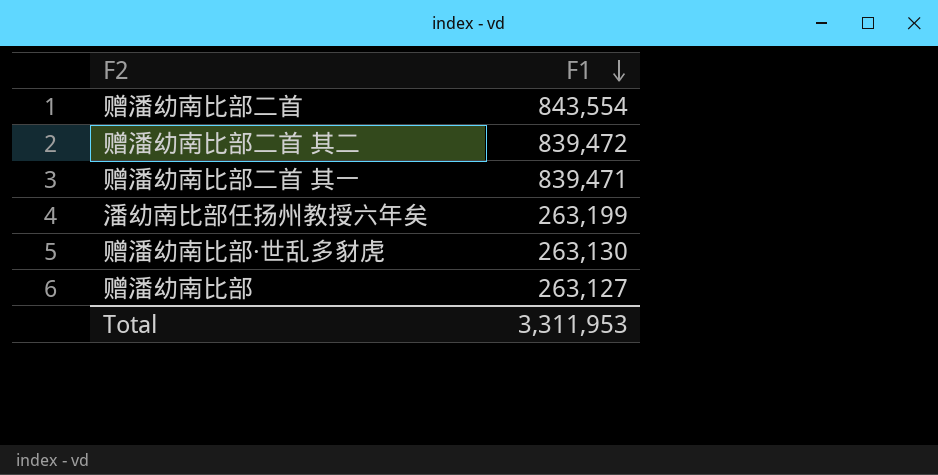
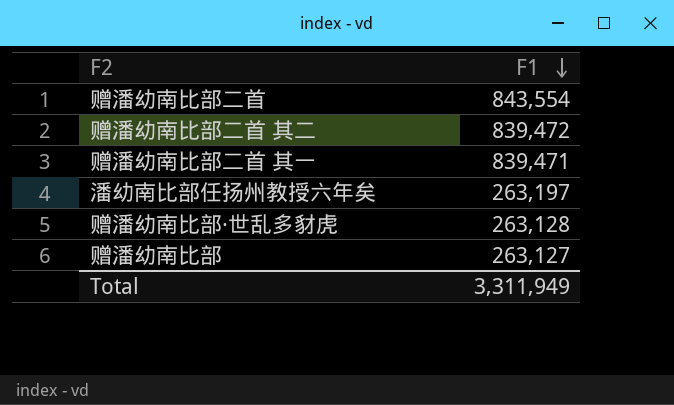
潘幼南比部任扬州教授六年矣 | F1: 263,199 -> 263,197
赠潘幼南比部·世乱多豺虎 | F1: 263,130 -> 263,128
Total | F1: 3,311,953 -> 3,311,949

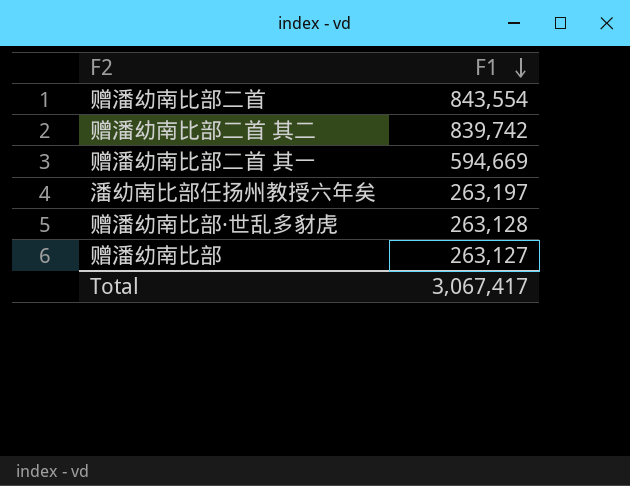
赠潘幼南比部二首 其二 | F1: 839,472 -> 839,742
赠潘幼南比部二首 其一 | F1: 839,471 -> 594,669
Total | F1: 3,311,949 -> 3,067,417

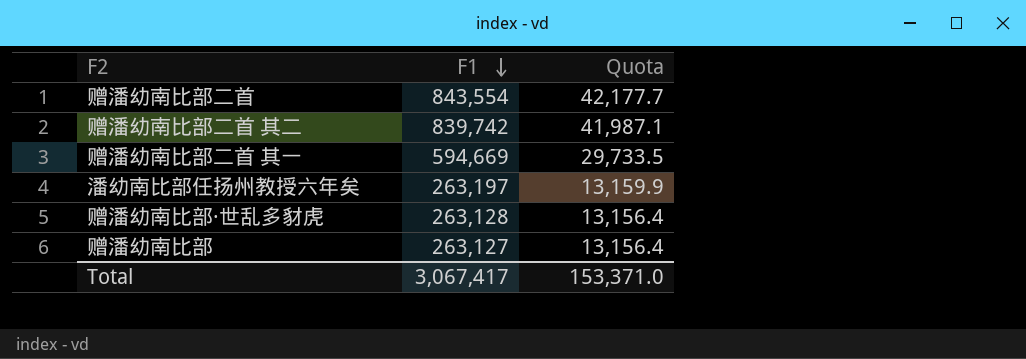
column Quota | formula: none -> [F1] * 0.05

